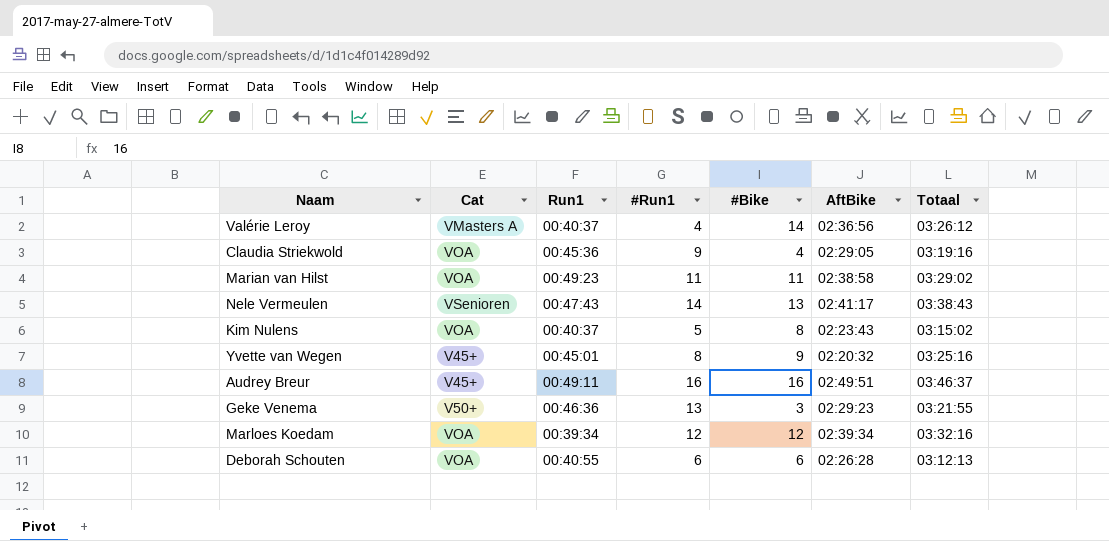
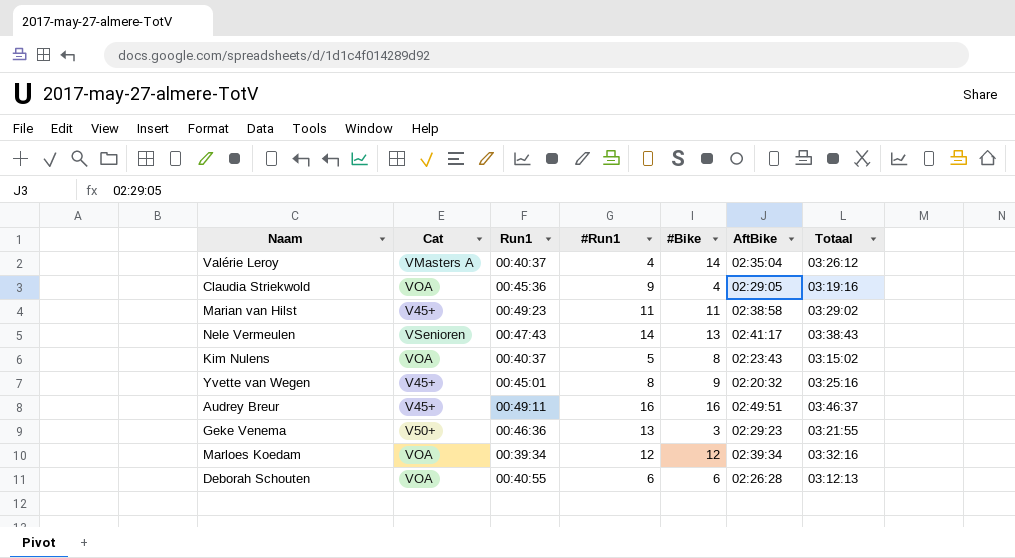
Valérie Leroy | AftBike: 02:36:56 -> 02:35:04
Marian van Hilst | Cat: VOA -> V45+

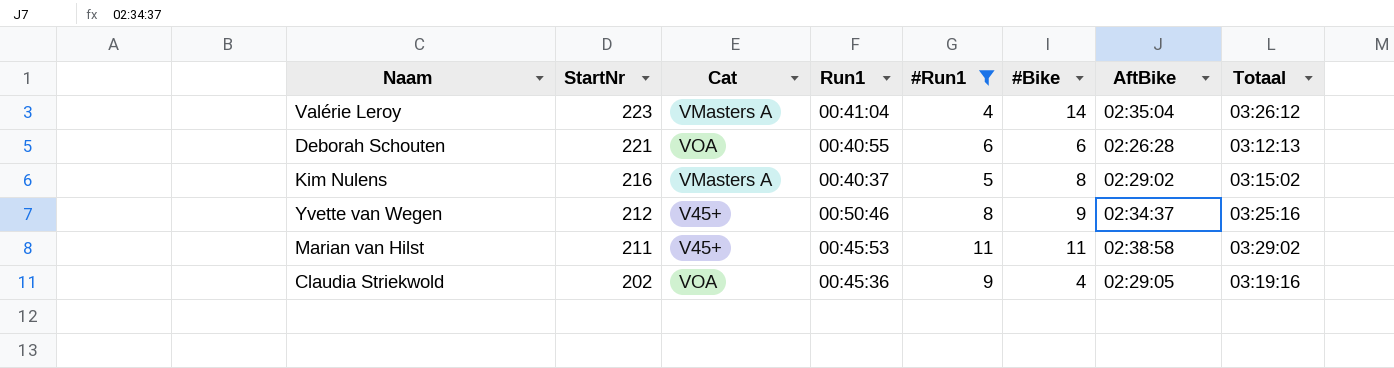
filter: none -> #Run1 <= 11
row order: none -> StartNr descending
column StartNr | position: none -> 2
Valérie Leroy | Run1: 00:40:37 -> 00:41:04
Kim Nulens | Cat: VOA -> VMasters A
Kim Nulens | AftBike: 02:23:43 -> 02:29:02
Yvette van Wegen | Run1: 00:45:01 -> 00:50:46
Yvette van Wegen | AftBike: 02:20:32 -> 02:34:37
Marian van Hilst | Run1: 00:49:23 -> 00:45:53

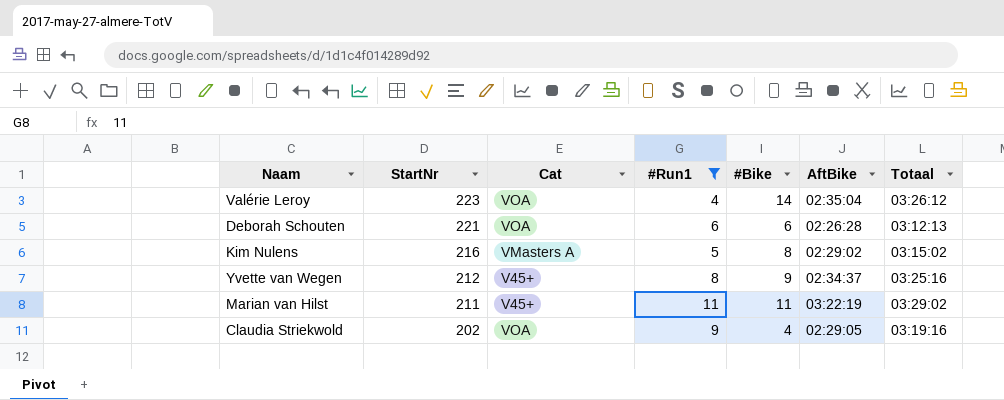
column Run1 | position: 4 -> none
Valérie Leroy | Cat: VMasters A -> VOA
Marian van Hilst | AftBike: 02:38:58 -> 03:22:19

